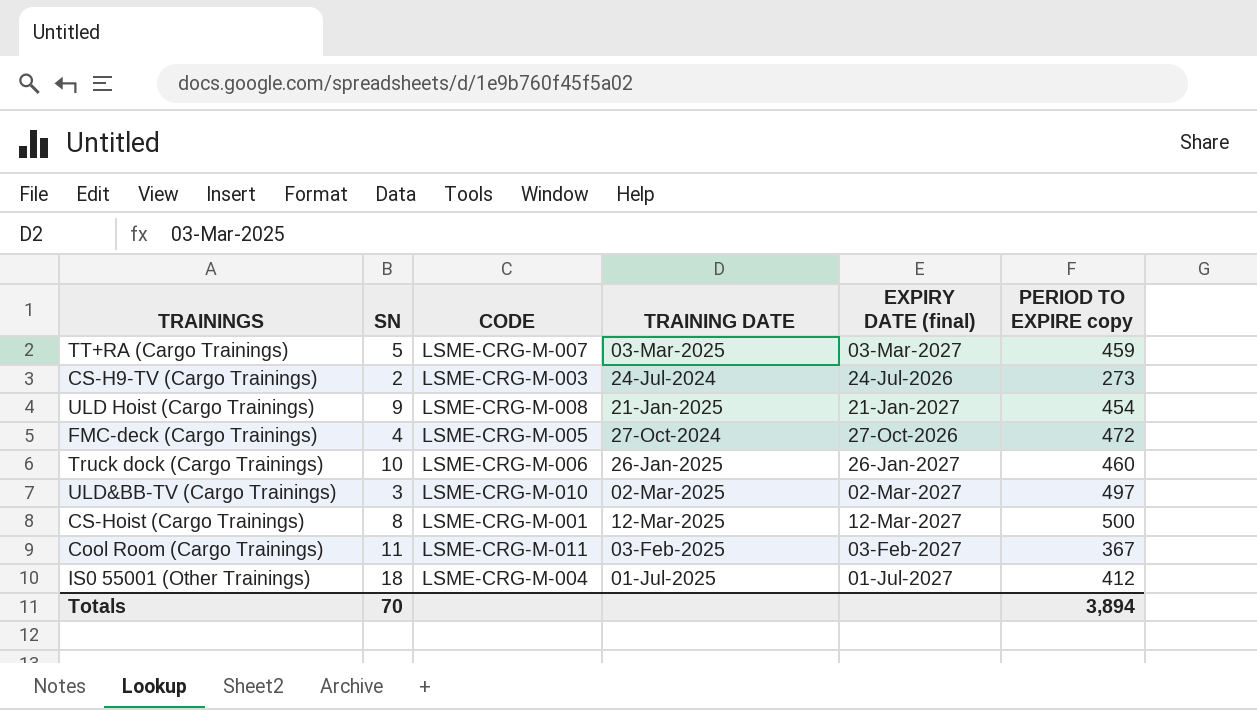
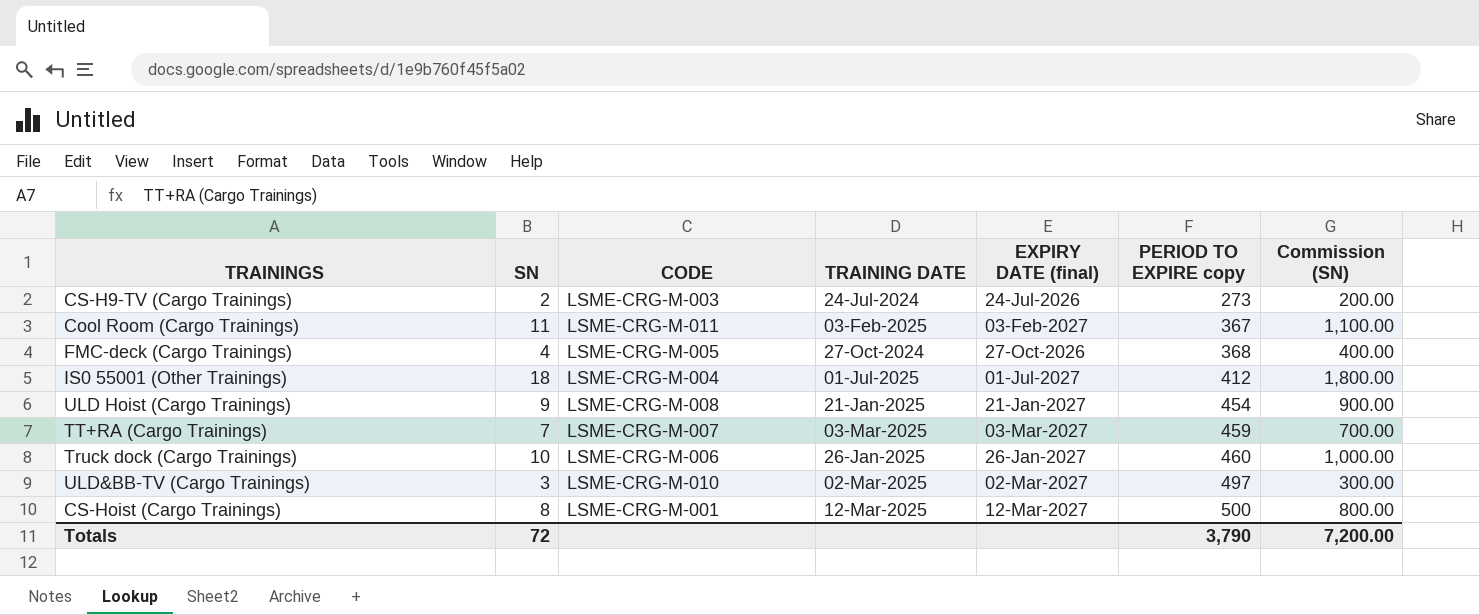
row order: none -> PERIOD TO EXPIRE copy ascending
column Commission (SN) | formula: none -> [SN] * 100
FMC-deck (Cargo Trainings) | PERIOD TO EXPIRE copy: 472 -> 368
TT+RA (Cargo Trainings) | SN: 5 -> 7
Totals | SN: 70 -> 72
Totals | PERIOD TO EXPIRE copy: 3,894 -> 3,790

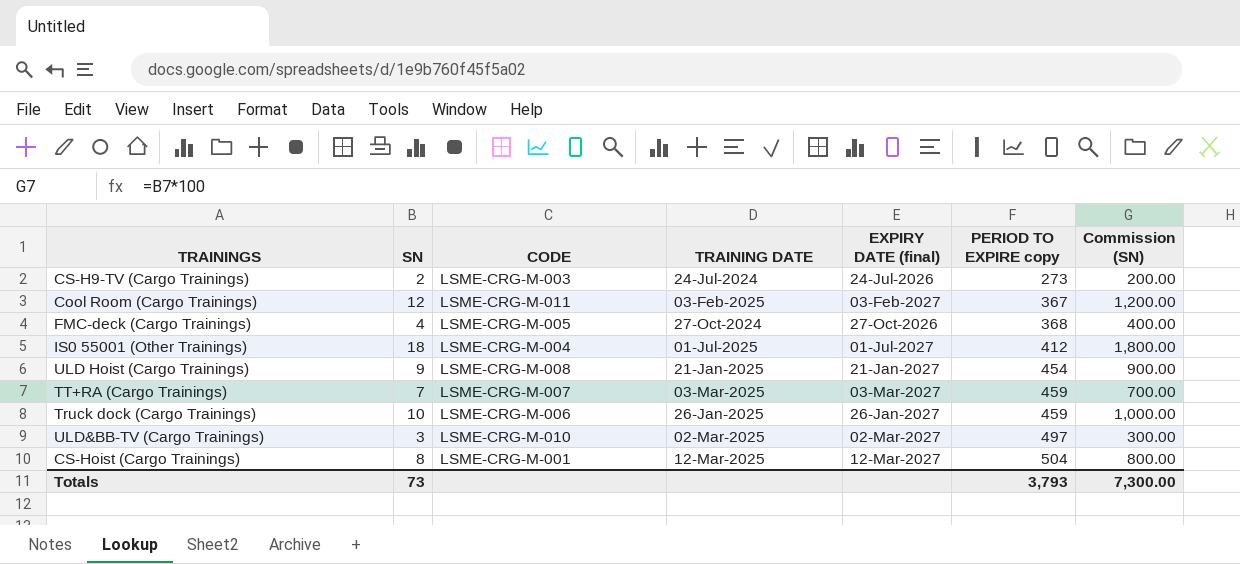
Cool Room (Cargo Trainings) | SN: 11 -> 12
Cool Room (Cargo Trainings) | Commission (SN): 1,100.00 -> 1,200.00
Truck dock (Cargo Trainings) | PERIOD TO EXPIRE copy: 460 -> 459
CS-Hoist (Cargo Trainings) | PERIOD TO EXPIRE copy: 500 -> 504
Totals | SN: 72 -> 73
Totals | PERIOD TO EXPIRE copy: 3,790 -> 3,793
Totals | Commission (SN): 7,200.00 -> 7,300.00

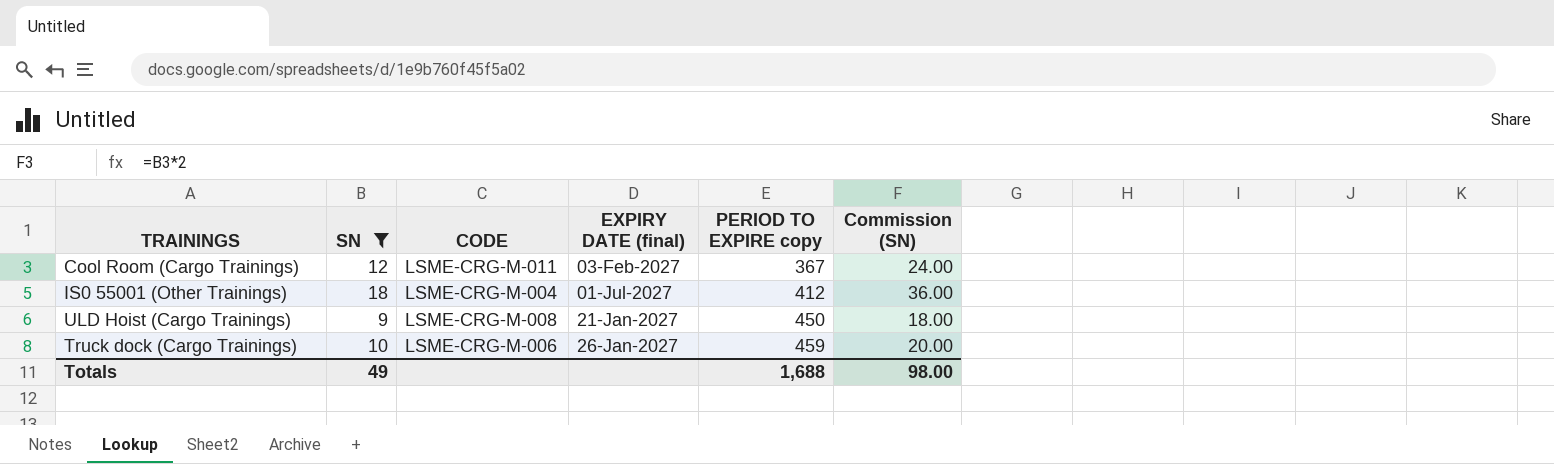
filter: none -> SN >= 9
column TRAINING DATE | position: 4 -> none
column Commission (SN) | formula: [SN] * 100 -> [SN] * 2
ULD Hoist (Cargo Trainings) | PERIOD TO EXPIRE copy: 454 -> 450
Totals | SN: 73 -> 49
Totals | PERIOD TO EXPIRE copy: 3,793 -> 1,688
Totals | Commission (SN): 7,300.00 -> 98.00

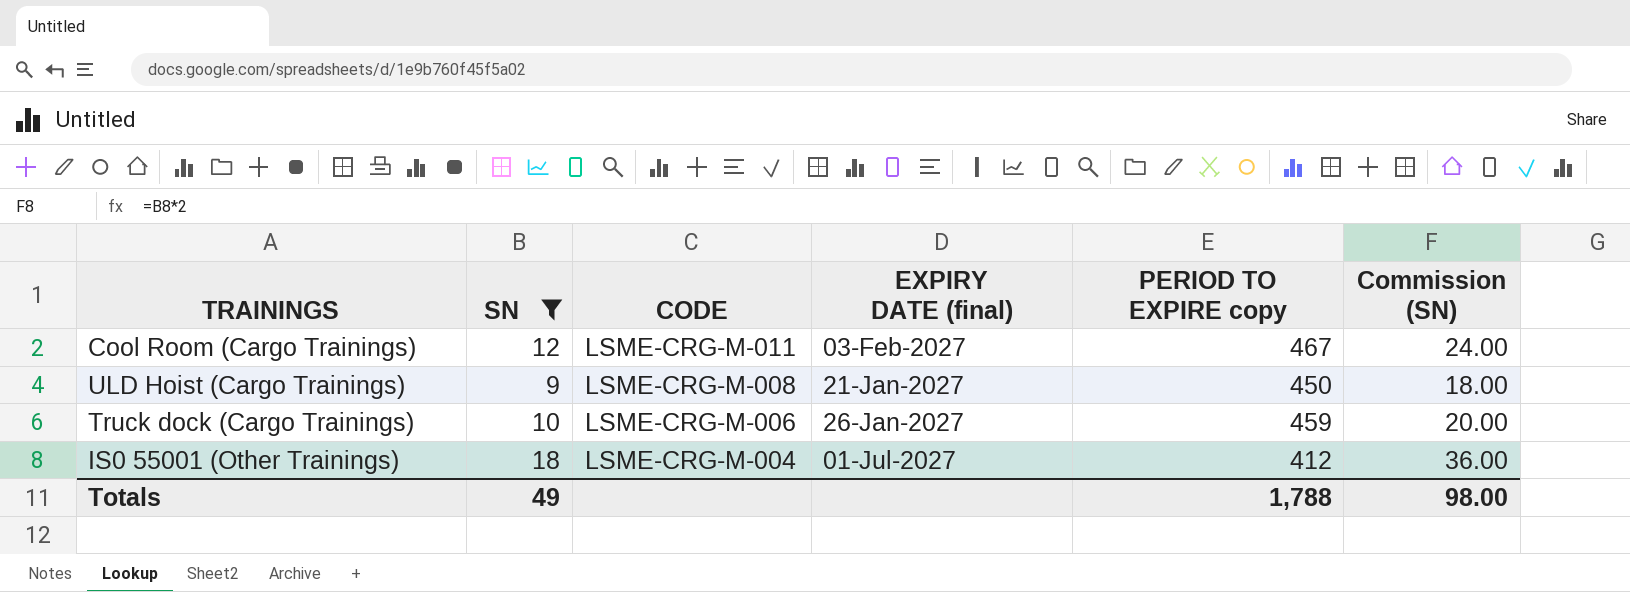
row order: PERIOD TO EXPIRE copy ascending -> CODE descending
Cool Room (Cargo Trainings) | PERIOD TO EXPIRE copy: 367 -> 467
Totals | PERIOD TO EXPIRE copy: 1,688 -> 1,788

